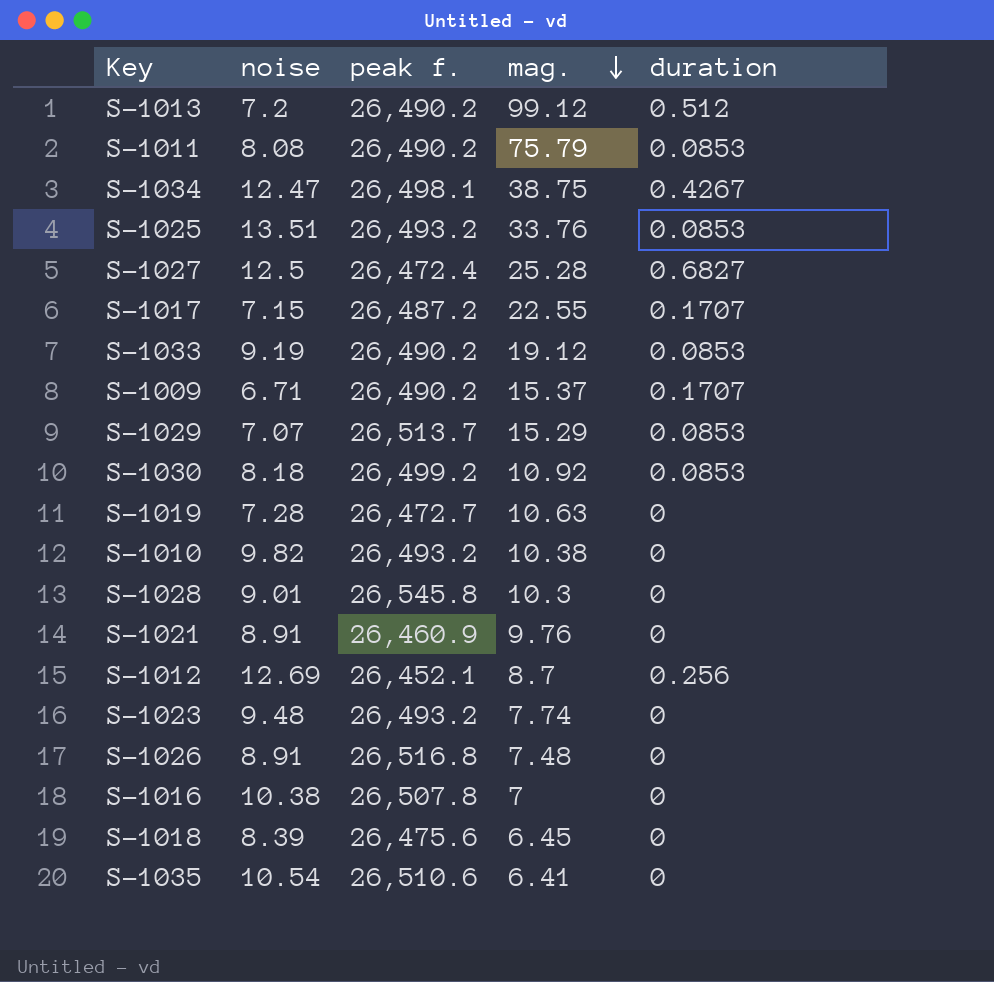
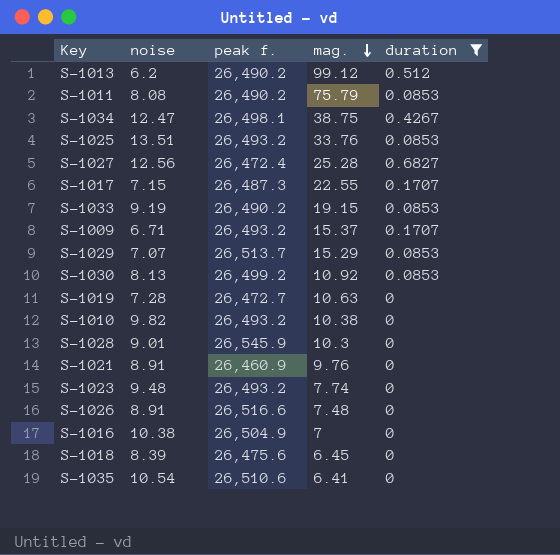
filter: none -> duration != 0.256
S-1013 | noise: 7.2 -> 6.2
S-1027 | noise: 12.5 -> 12.56
S-1017 | peak f.: 26,487.2 -> 26,487.3
S-1033 | mag.: 19.12 -> 19.15
S-1009 | peak f.: 26,490.2 -> 26,493.2
S-1030 | noise: 8.18 -> 8.13
S-1028 | peak f.: 26,545.8 -> 26,545.9
S-1026 | peak f.: 26,516.8 -> 26,516.6
S-1016 | peak f.: 26,507.8 -> 26,504.9

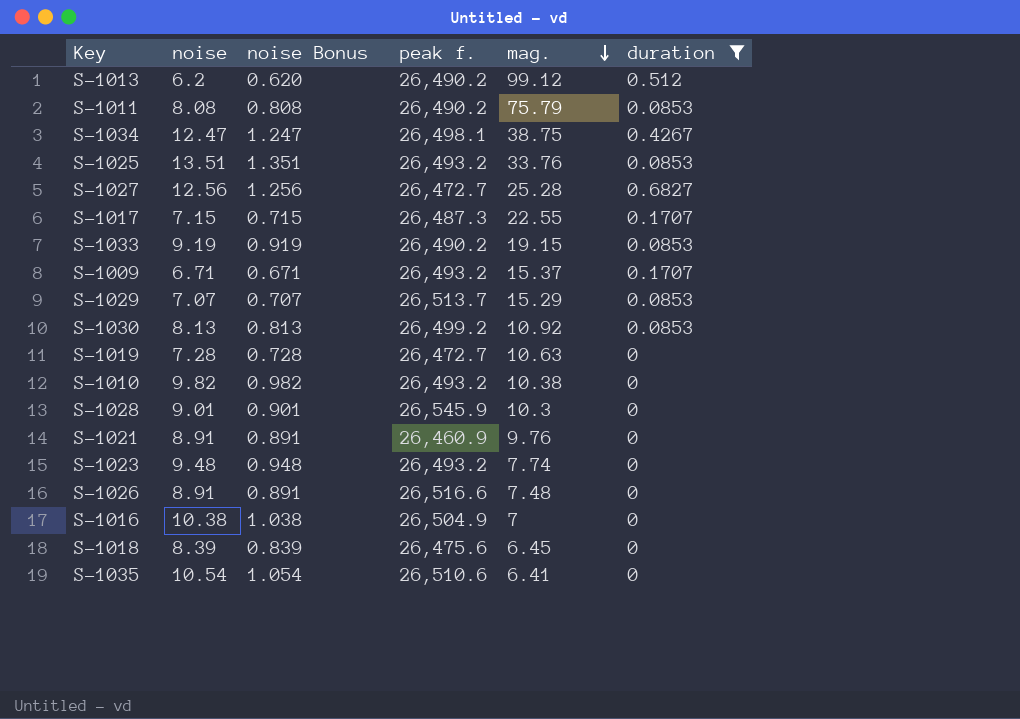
column noise Bonus | formula: none -> [noise] * 0.1
S-1027 | peak f.: 26,472.4 -> 26,472.7

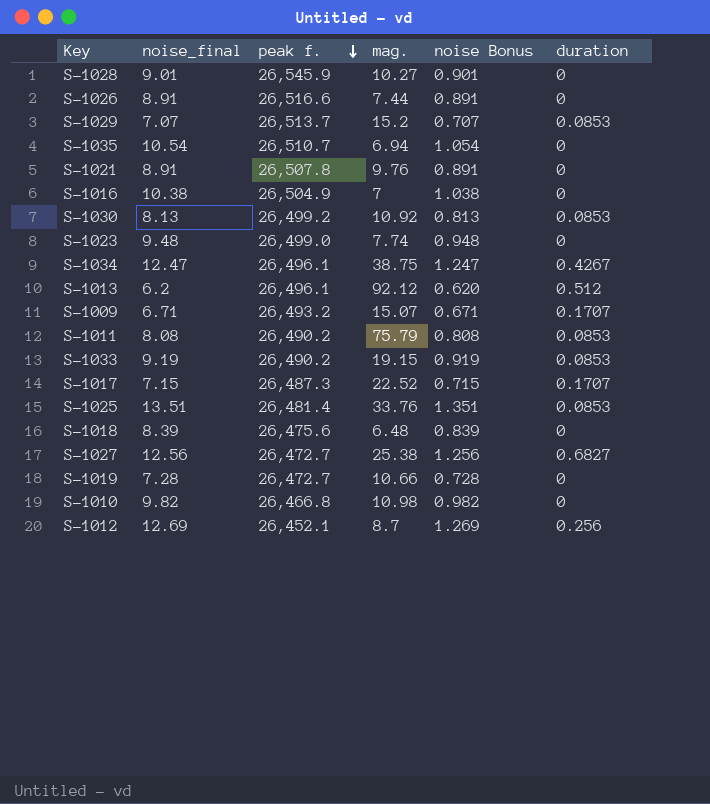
filter: duration != 0.256 -> none
row order: mag. descending -> peak f. descending
column name: noise -> noise_final
column noise Bonus | position: 3 -> 5
S-1028 | mag.: 10.3 -> 10.27
S-1026 | mag.: 7.48 -> 7.44
S-1029 | mag.: 15.29 -> 15.2
S-1035 | peak f.: 26,510.6 -> 26,510.7
S-1035 | mag.: 6.41 -> 6.94
S-1021 | peak f.: 26,460.9 -> 26,507.8
S-1023 | peak f.: 26,493.2 -> 26,499.0
S-1034 | peak f.: 26,498.1 -> 26,496.1
S-1013 | peak f.: 26,490.2 -> 26,496.1
S-1013 | mag.: 99.12 -> 92.12
S-1009 | mag.: 15.37 -> 15.07
S-1017 | mag.: 22.55 -> 22.52
S-1025 | peak f.: 26,493.2 -> 26,481.4
S-1018 | mag.: 6.45 -> 6.48
S-1027 | mag.: 25.28 -> 25.38
S-1019 | mag.: 10.63 -> 10.66
S-1010 | peak f.: 26,493.2 -> 26,466.8
S-1010 | mag.: 10.38 -> 10.98

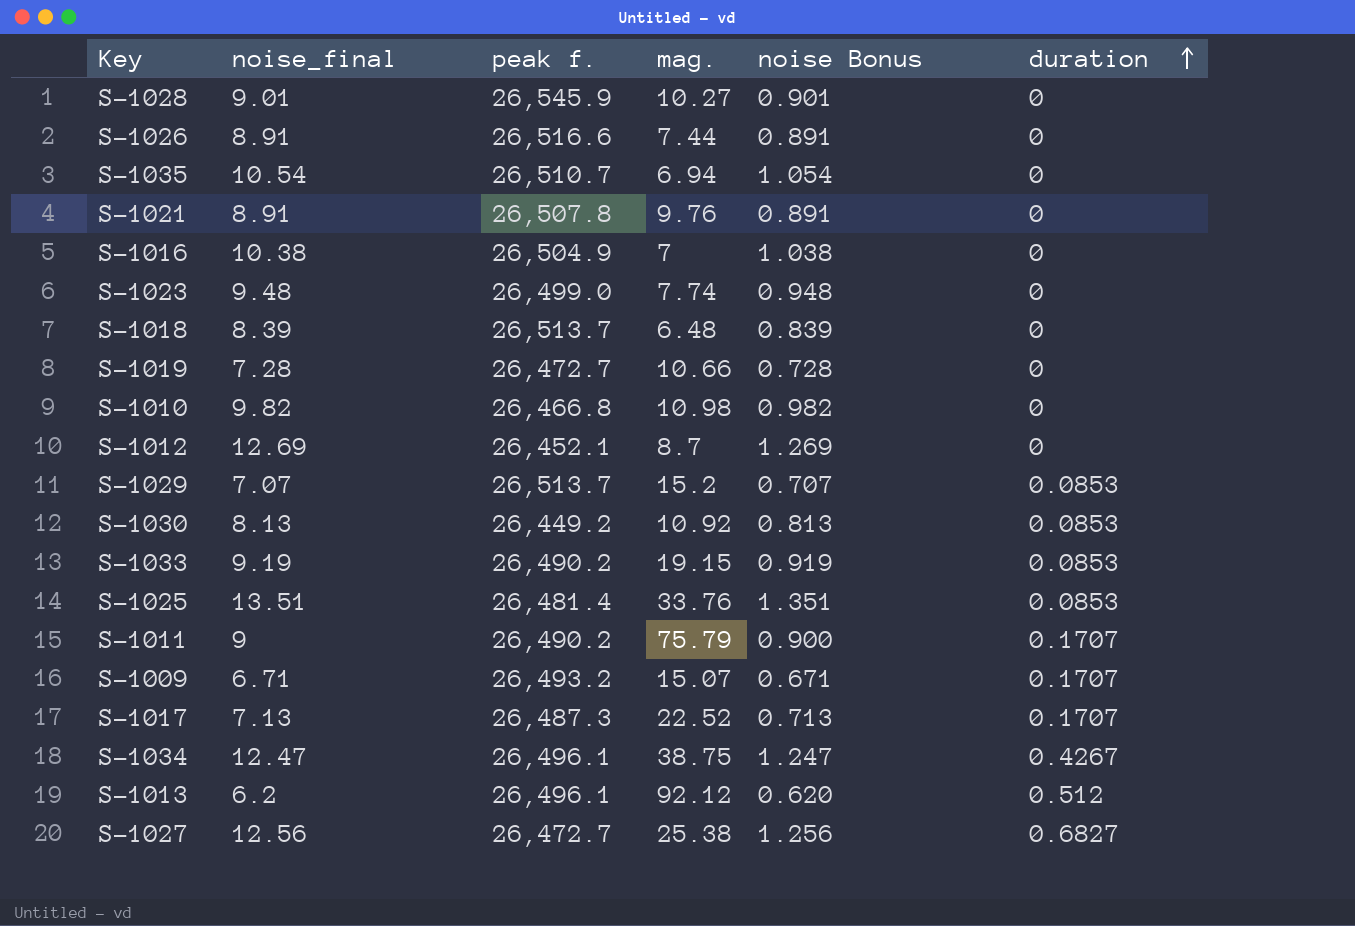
row order: peak f. descending -> duration ascending
S-1018 | peak f.: 26,475.6 -> 26,513.7
S-1012 | duration: 0.256 -> 0
S-1030 | peak f.: 26,499.2 -> 26,449.2
S-1011 | noise_final: 8.08 -> 9
S-1011 | noise Bonus: 0.808 -> 0.900
S-1011 | duration: 0.0853 -> 0.1707
S-1017 | noise_final: 7.15 -> 7.13
S-1017 | noise Bonus: 0.715 -> 0.713

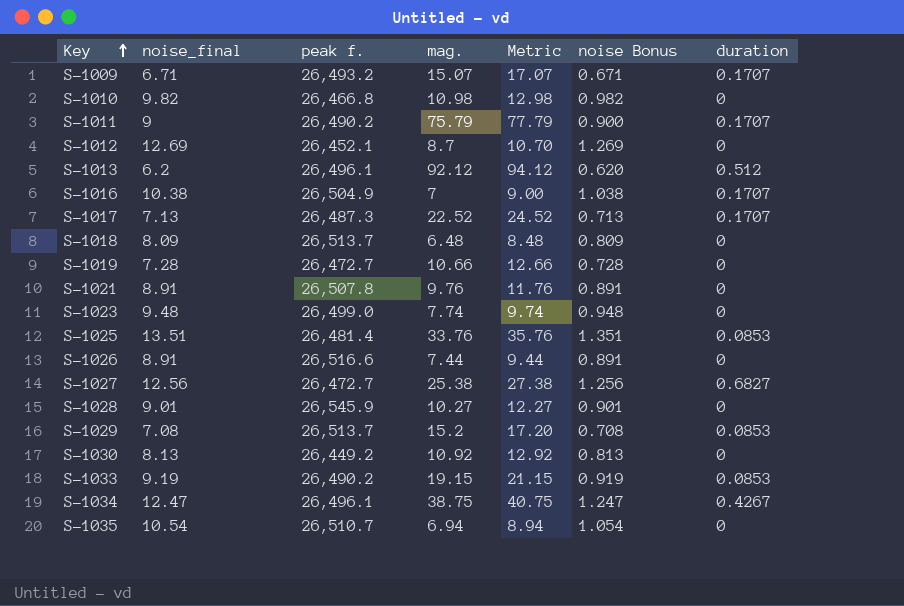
row order: duration ascending -> Key ascending
column Metric | formula: none -> [mag.] + 2
S-1016 | duration: 0 -> 0.1707
S-1018 | noise_final: 8.39 -> 8.09
S-1018 | noise Bonus: 0.839 -> 0.809
S-1029 | noise_final: 7.07 -> 7.08
S-1029 | noise Bonus: 0.707 -> 0.708
S-1030 | duration: 0.0853 -> 0

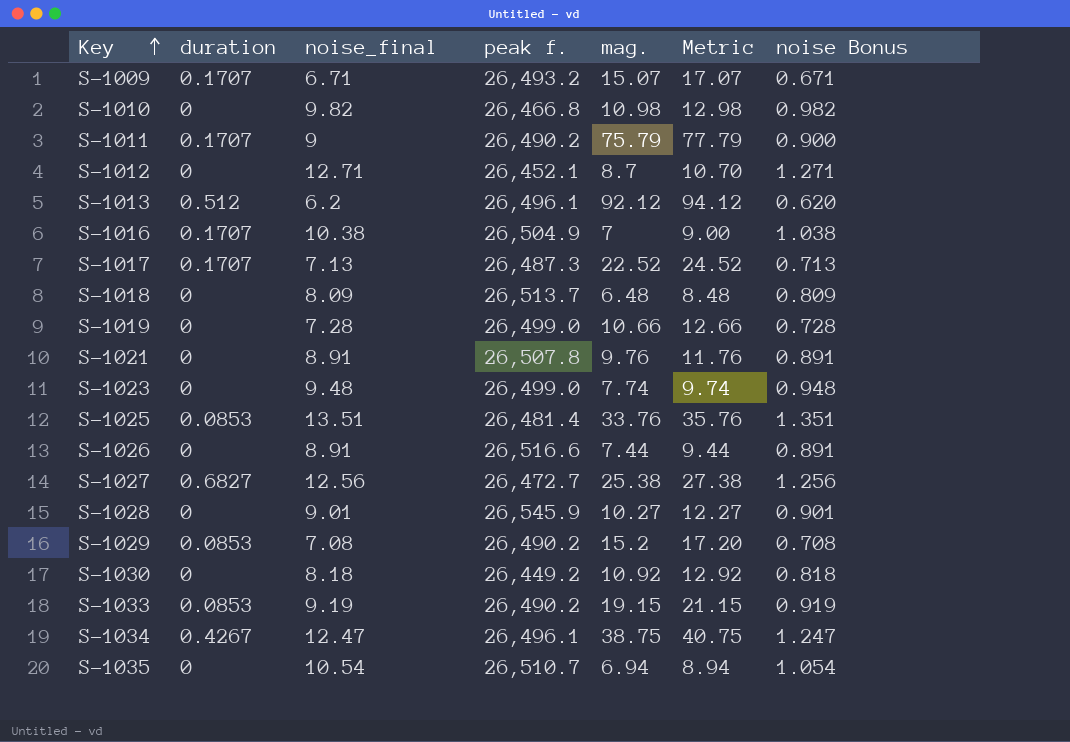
column duration | position: 7 -> 2
S-1012 | noise_final: 12.69 -> 12.71
S-1012 | noise Bonus: 1.269 -> 1.271
S-1019 | peak f.: 26,472.7 -> 26,499.0
S-1029 | peak f.: 26,513.7 -> 26,490.2
S-1030 | noise_final: 8.13 -> 8.18
S-1030 | noise Bonus: 0.813 -> 0.818

